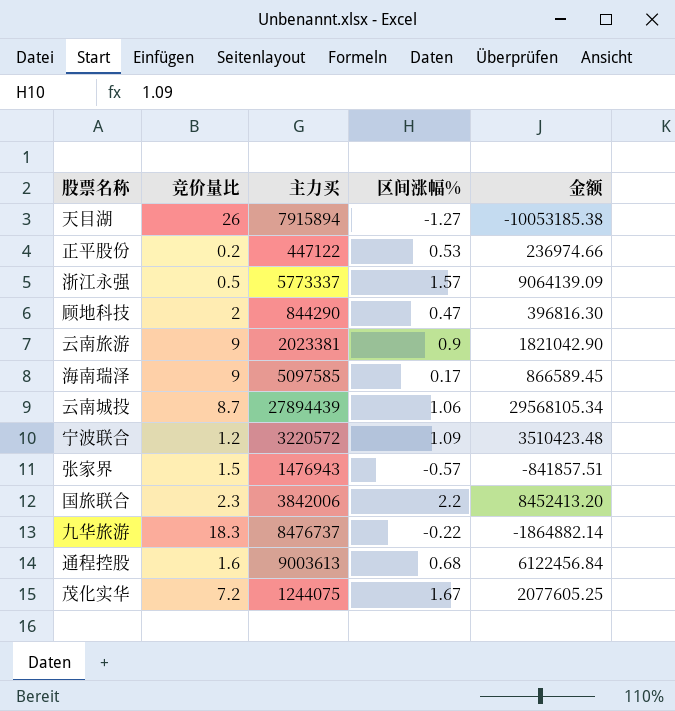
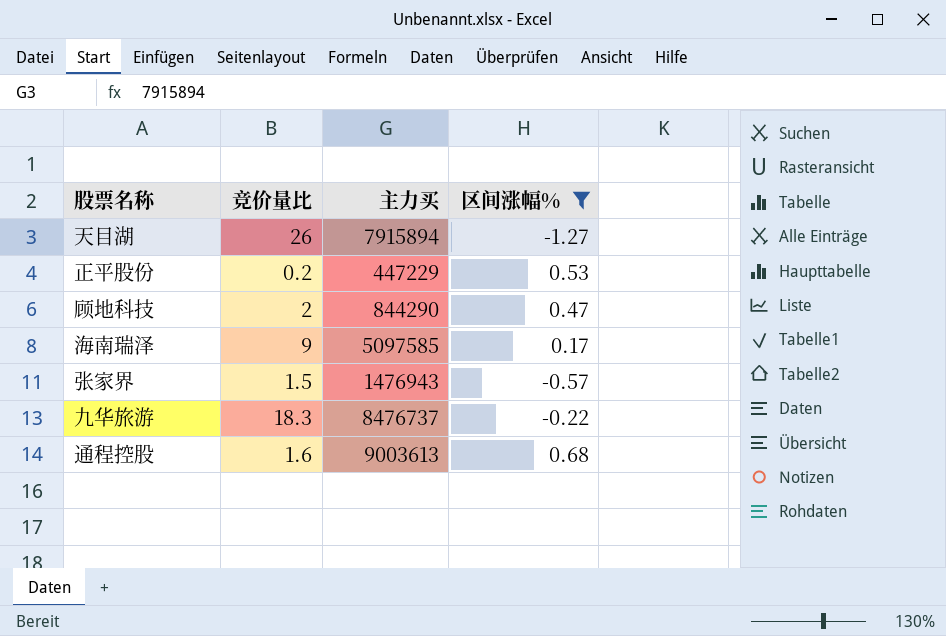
filter: none -> 区间涨幅% <= 0.68
column 金额 | formula: [主力买] * [区间涨幅%] -> none
正平股份 | 主力买: 447122 -> 447229

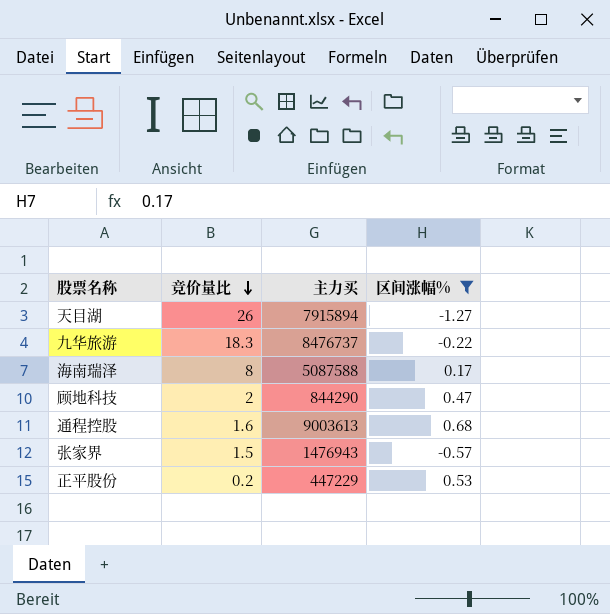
row order: none -> 竞价量比 descending
海南瑞泽 | 竞价量比: 9 -> 8
海南瑞泽 | 主力买: 5097585 -> 5087588

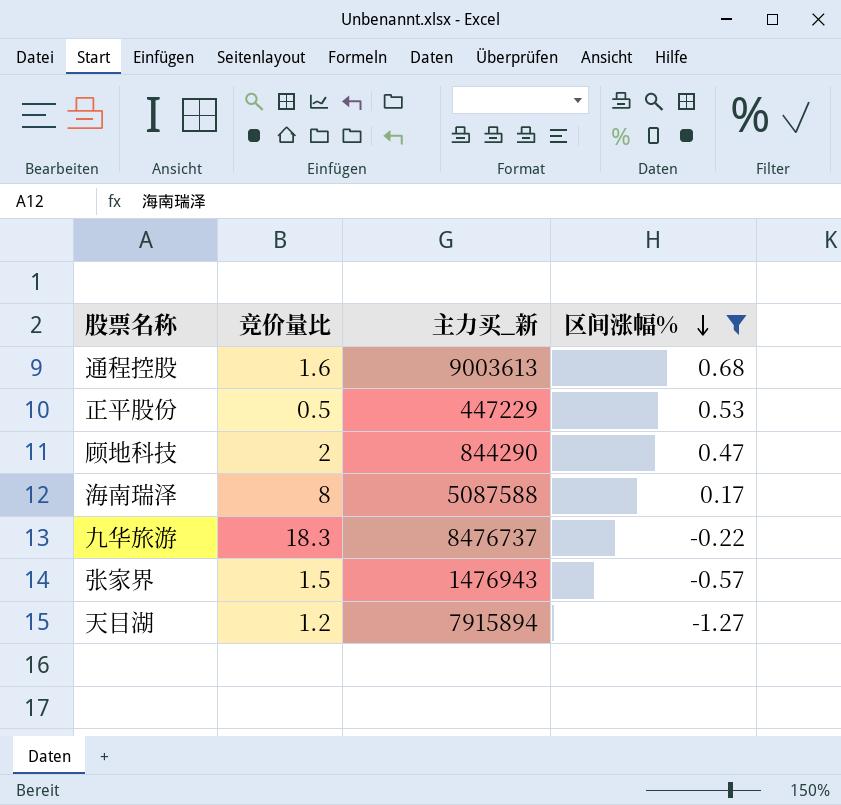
row order: 竞价量比 descending -> 区间涨幅% descending
column name: 主力买 -> 主力买_新
正平股份 | 竞价量比: 0.2 -> 0.5
天目湖 | 竞价量比: 26 -> 1.2

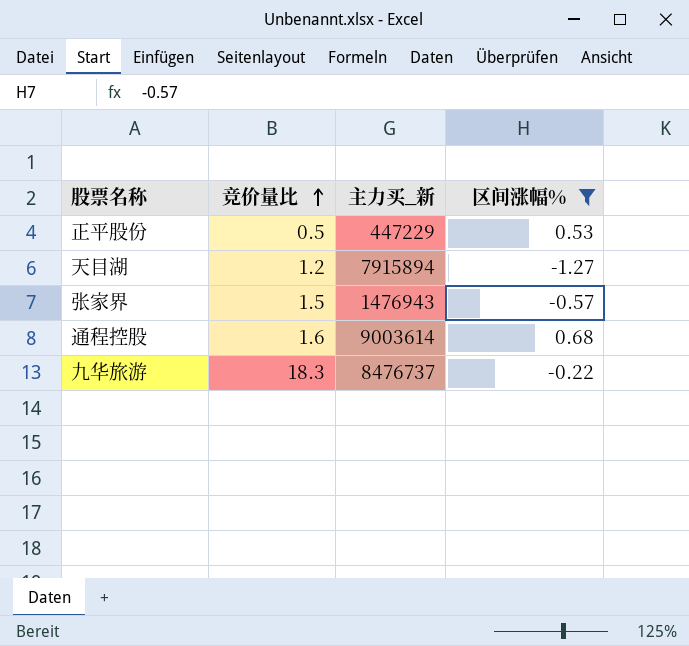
row order: 区间涨幅% descending -> 竞价量比 ascending
row 顾地科技: 2 | 844290 | 0.47 -> none
row 海南瑞泽: 8 | 5087588 | 0.17 -> none
通程控股 | 主力买_新: 9003613 -> 9003614

